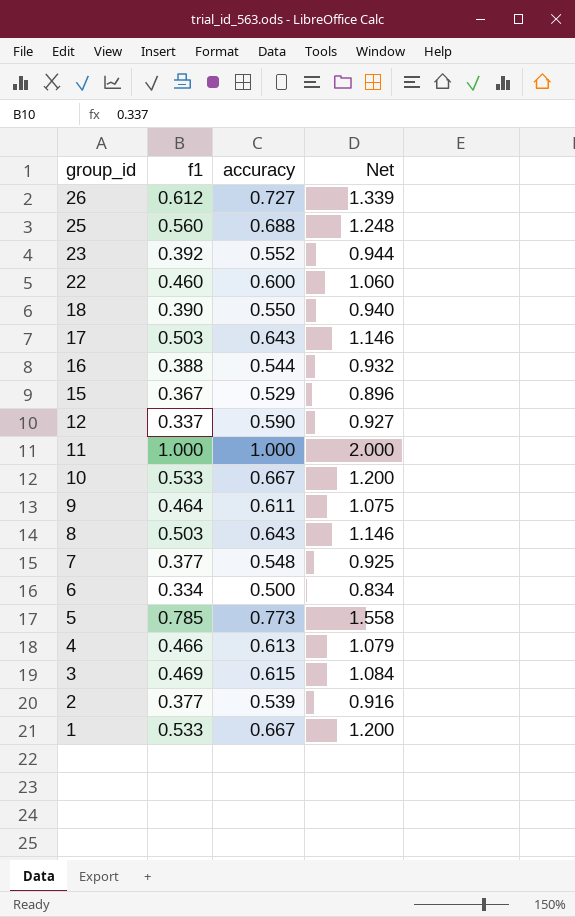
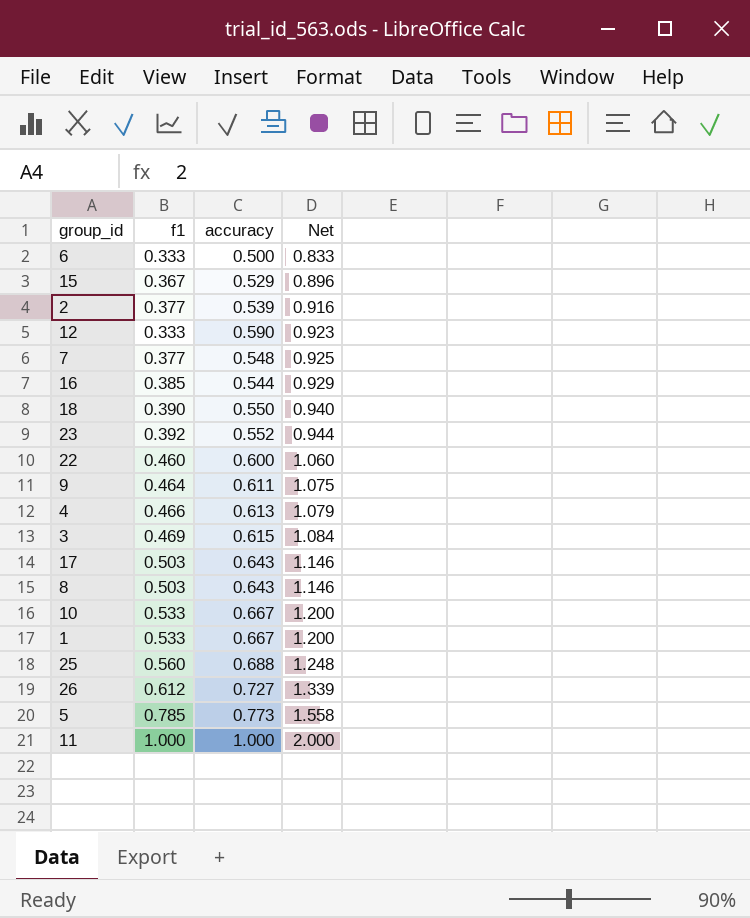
row order: group_id descending -> Net ascending
6 | f1: 0.334 -> 0.333
6 | Net: 0.834 -> 0.833
12 | f1: 0.337 -> 0.333
12 | Net: 0.927 -> 0.923
16 | f1: 0.388 -> 0.385
16 | Net: 0.932 -> 0.929

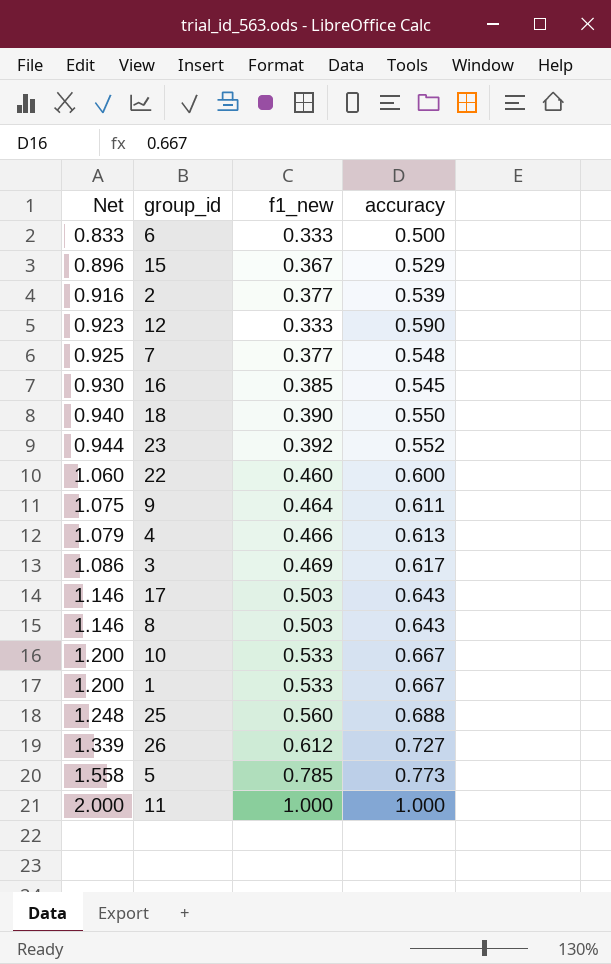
column Net | position: 4 -> 1
column name: f1 -> f1_new
16 | Net: 0.929 -> 0.930
16 | accuracy: 0.544 -> 0.545
3 | Net: 1.084 -> 1.086
3 | accuracy: 0.615 -> 0.617

